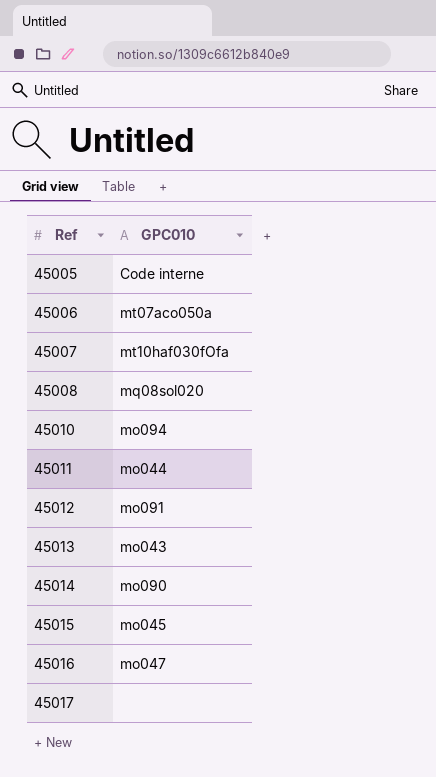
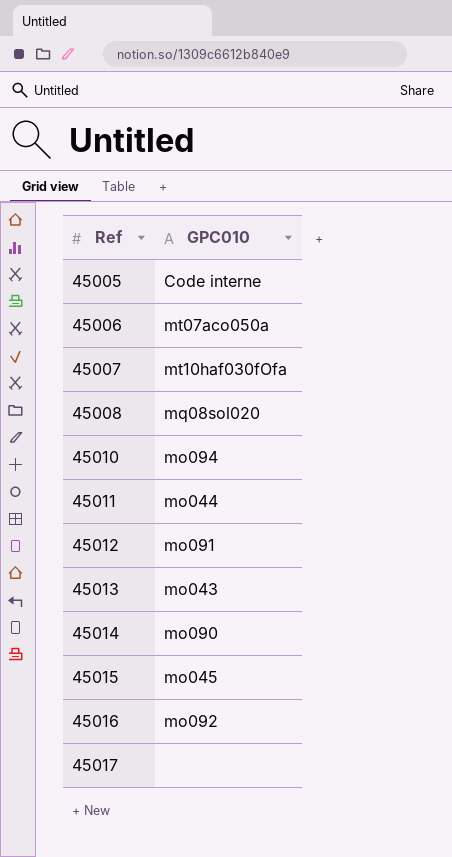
45016 | GPC010: mo047 -> mo092

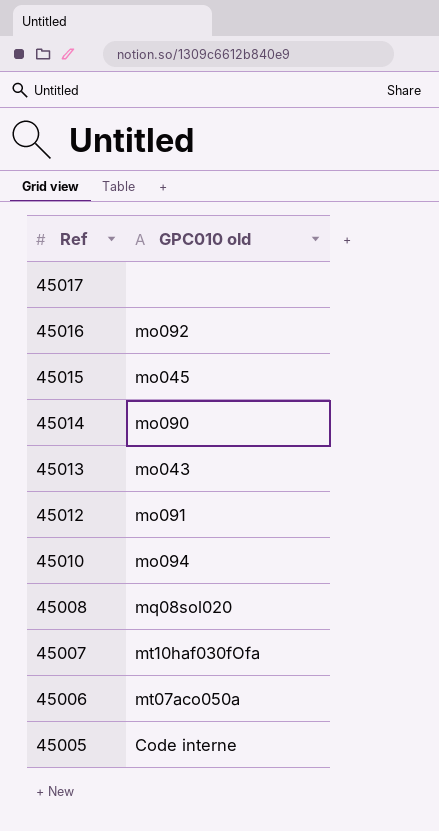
row order: Ref ascending -> Ref descending
column name: GPC010 -> GPC010 old
row 45011: mo044 -> none

